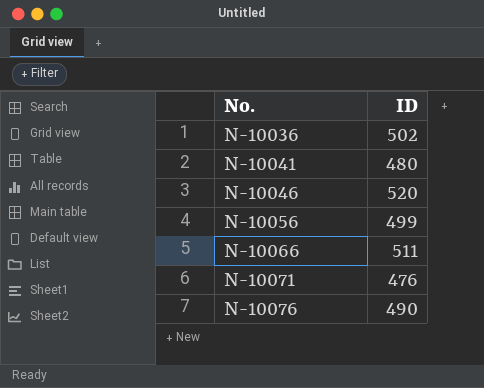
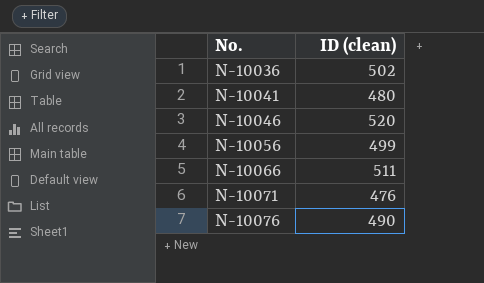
column name: ID -> ID (clean)

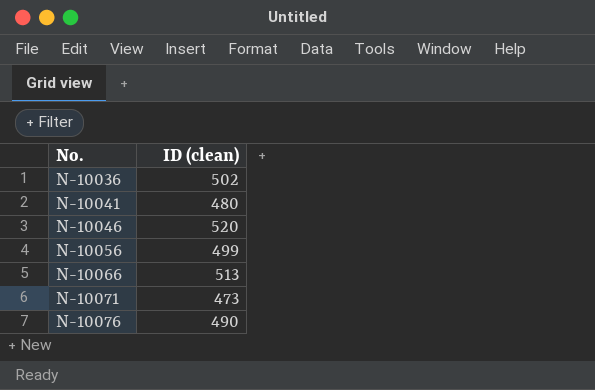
N-10066 | ID (clean): 511 -> 513
N-10071 | ID (clean): 476 -> 473

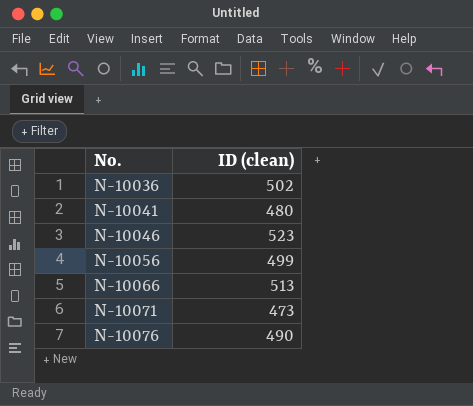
N-10046 | ID (clean): 520 -> 523

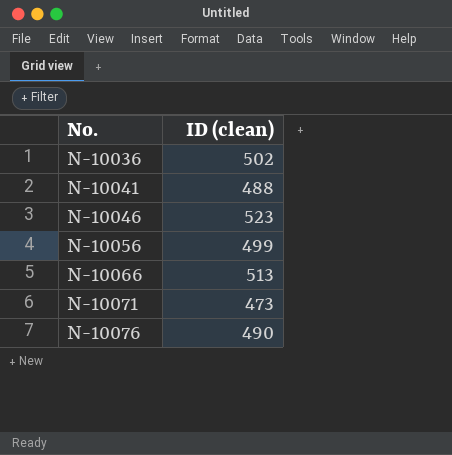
N-10041 | ID (clean): 480 -> 488

